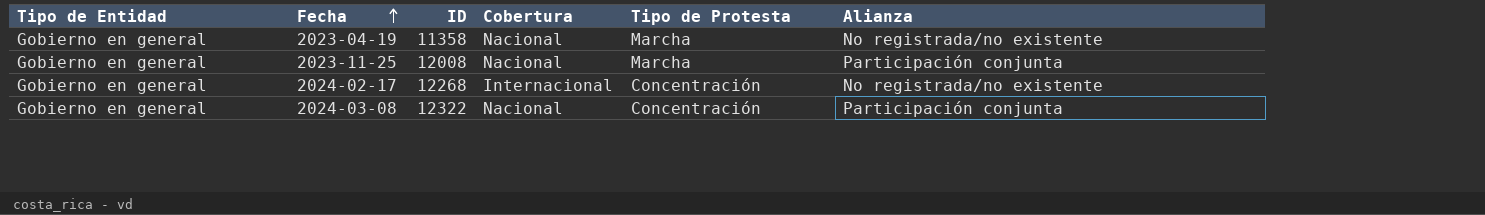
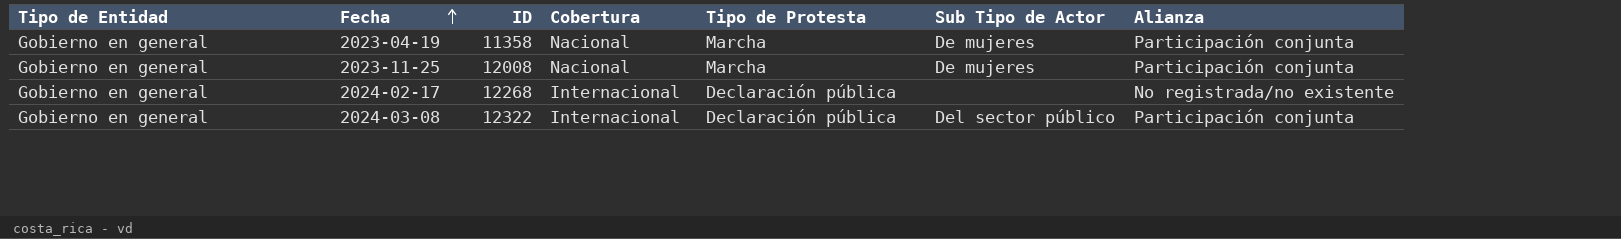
column Sub Tipo de Actor | position: none -> 6
2023-04-19 | Alianza: No registrada/no existente -> Participación conjunta
2024-02-17 | Tipo de Protesta: Concentración -> Declaración pública
2024-03-08 | Cobertura: Nacional -> Internacional
2024-03-08 | Tipo de Protesta: Concentración -> Declaración pública

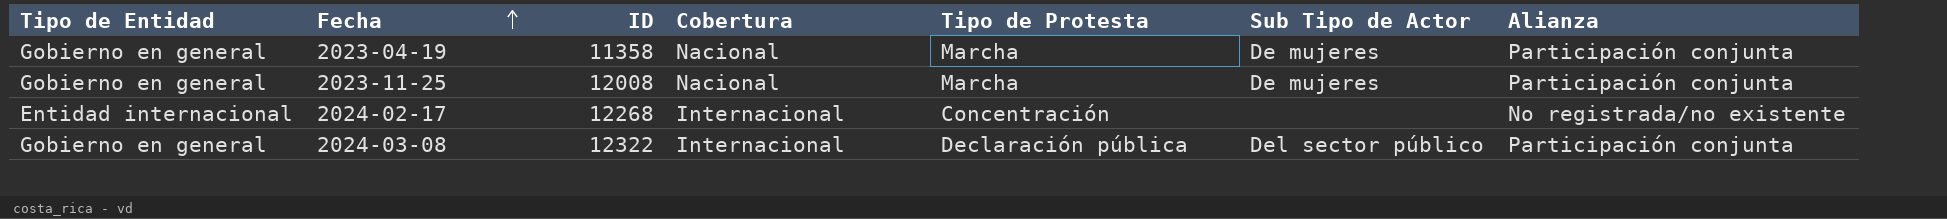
2024-02-17 | Tipo de Entidad: Gobierno en general -> Entidad internacional
2024-02-17 | Tipo de Protesta: Declaración pública -> Concentración

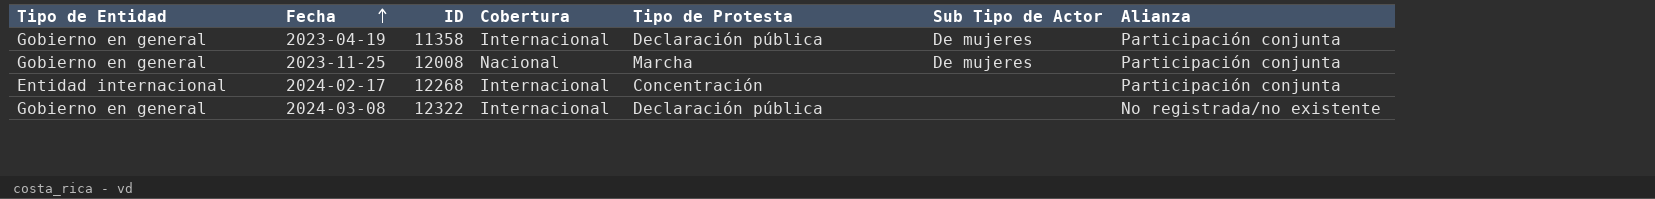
2023-04-19 | Cobertura: Nacional -> Internacional
2023-04-19 | Tipo de Protesta: Marcha -> Declaración pública
2024-02-17 | Alianza: No registrada/no existente -> Participación conjunta
2024-03-08 | Sub Tipo de Actor: Del sector público -> none
2024-03-08 | Alianza: Participación conjunta -> No registrada/no existente

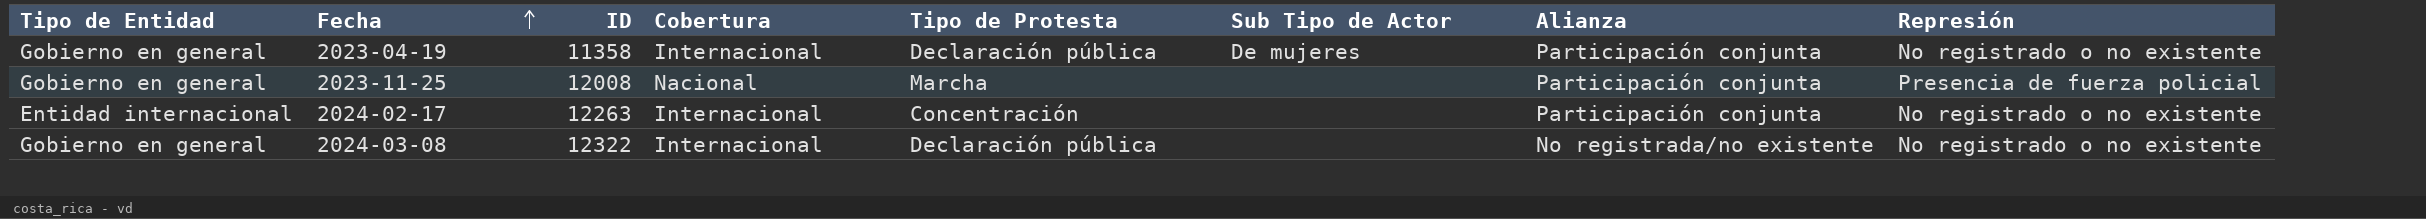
column Represión | position: none -> 8
2023-11-25 | Sub Tipo de Actor: De mujeres -> none
2024-02-17 | ID: 12268 -> 12263

